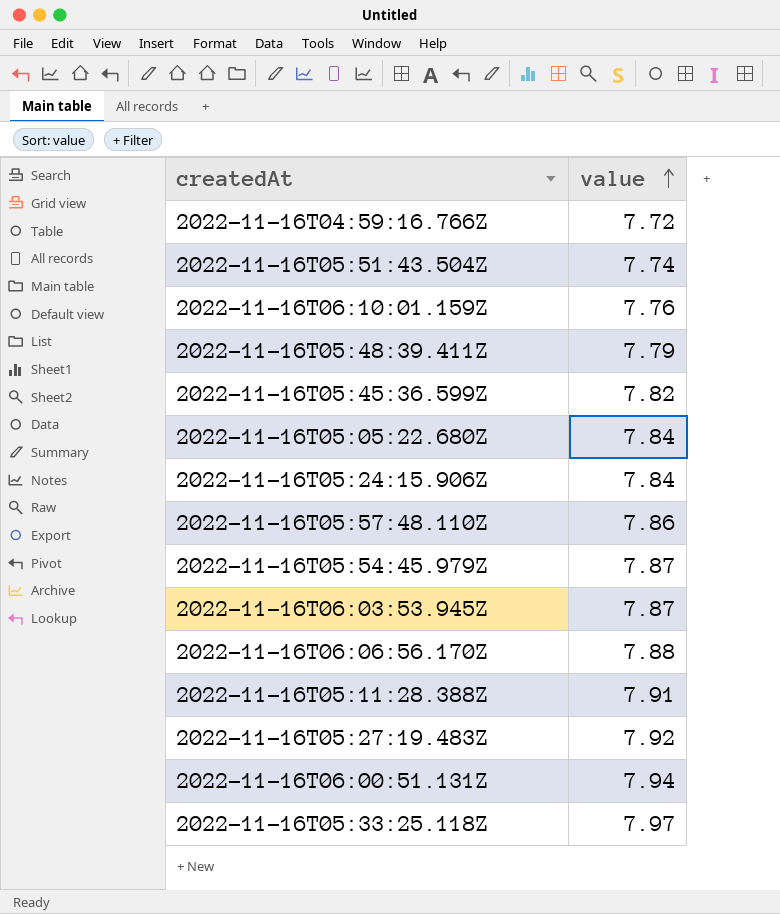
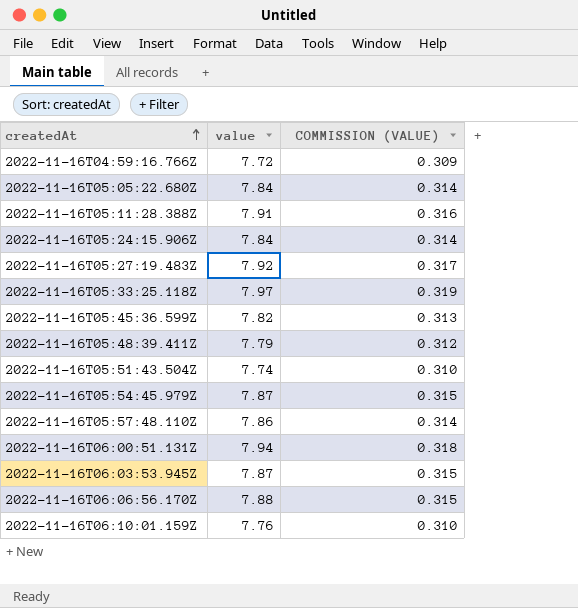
row order: value ascending -> createdAt ascending
column COMMISSION (VALUE) | formula: none -> [value] * 0.04

